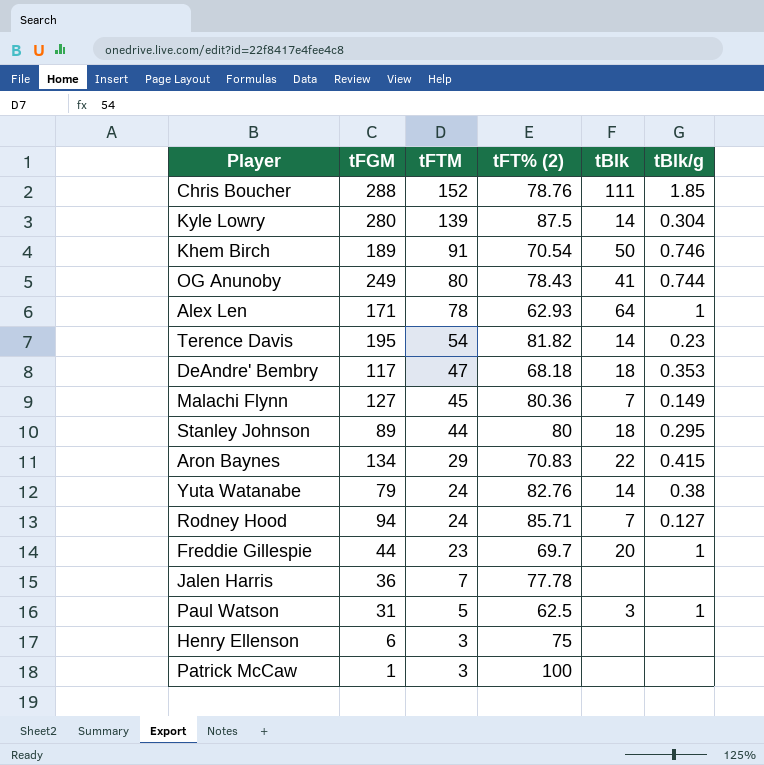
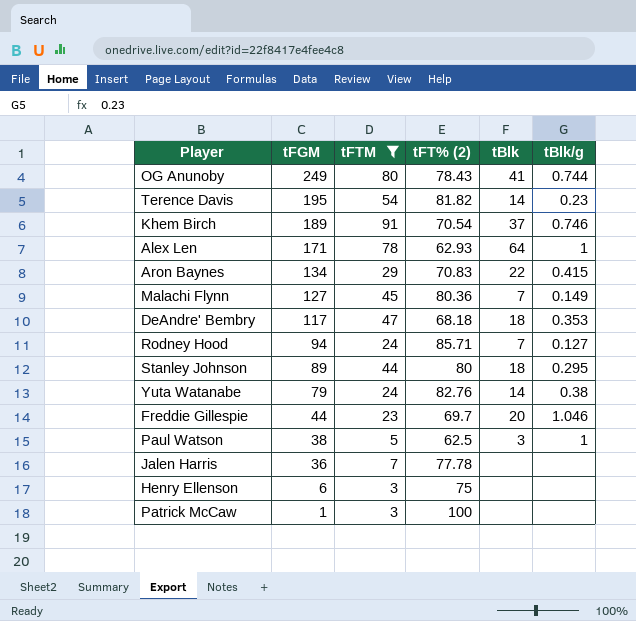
filter: none -> tFTM <= 91
row order: tFTM descending -> tFGM descending
Khem Birch | tBlk: 50 -> 37
Freddie Gillespie | tBlk/g: 1 -> 1.046
Paul Watson | tFGM: 31 -> 38

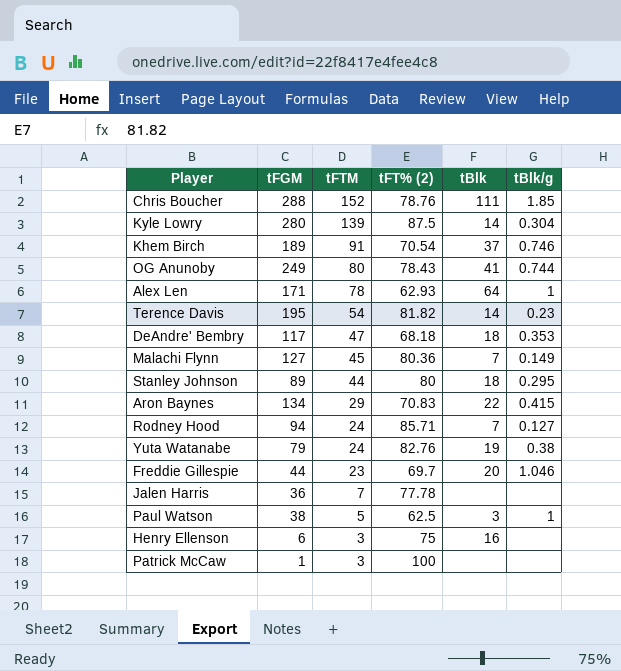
filter: tFTM <= 91 -> none
row order: tFGM descending -> tFTM descending
Yuta Watanabe | tBlk: 14 -> 19
Henry Ellenson | tBlk: none -> 16

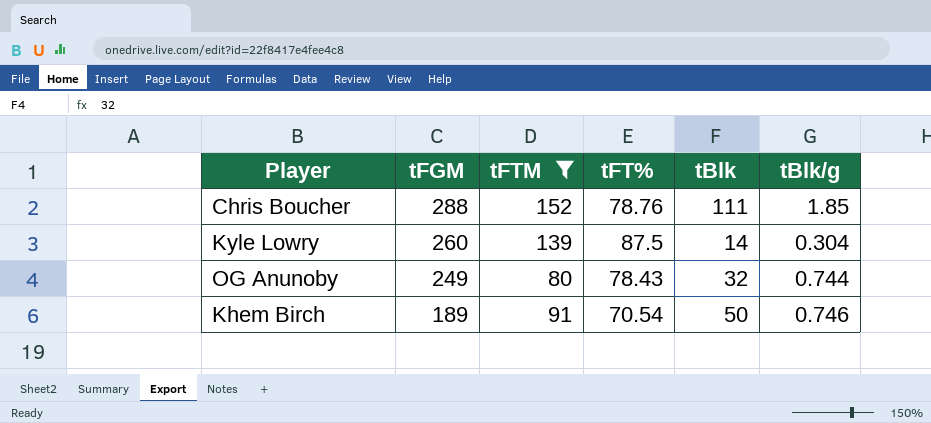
filter: none -> tFTM >= 80
row order: tFTM descending -> tFGM descending
column name: tFT% (2) -> tFT%
Kyle Lowry | tFGM: 280 -> 260
OG Anunoby | tBlk: 41 -> 32
Khem Birch | tBlk: 37 -> 50

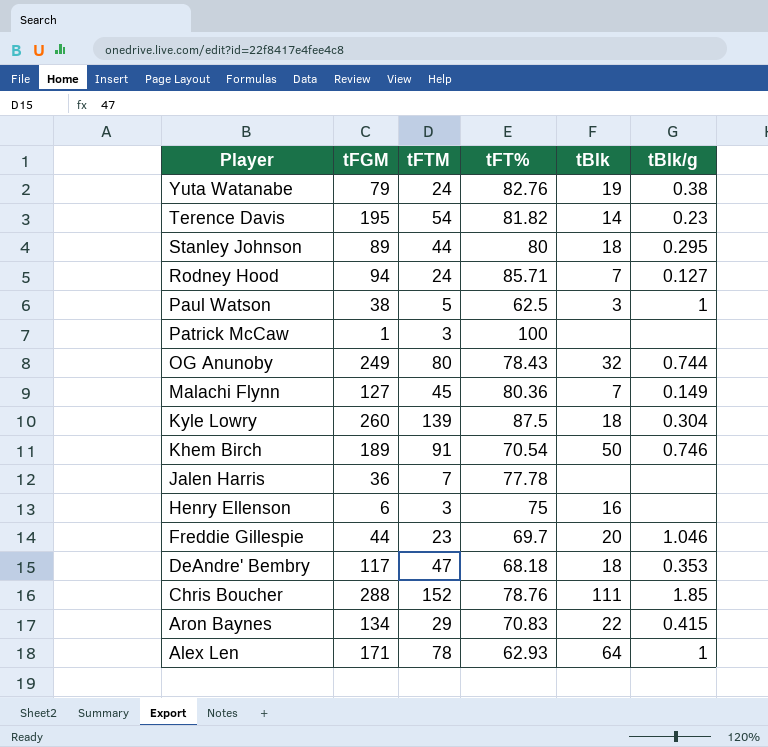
filter: tFTM >= 80 -> none
row order: tFGM descending -> Player descending
Kyle Lowry | tBlk: 14 -> 18

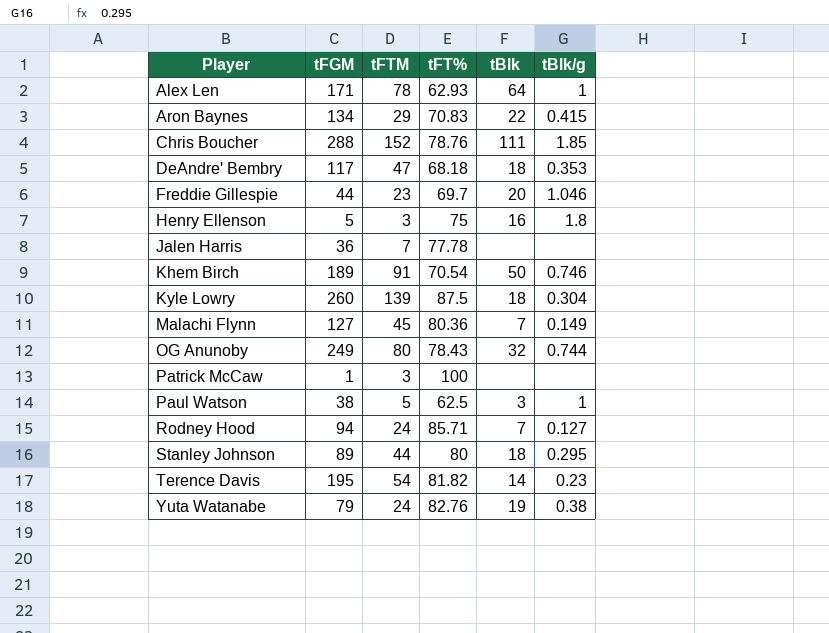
row order: Player descending -> Player ascending
Henry Ellenson | tFGM: 6 -> 5
Henry Ellenson | tBlk/g: none -> 1.8

